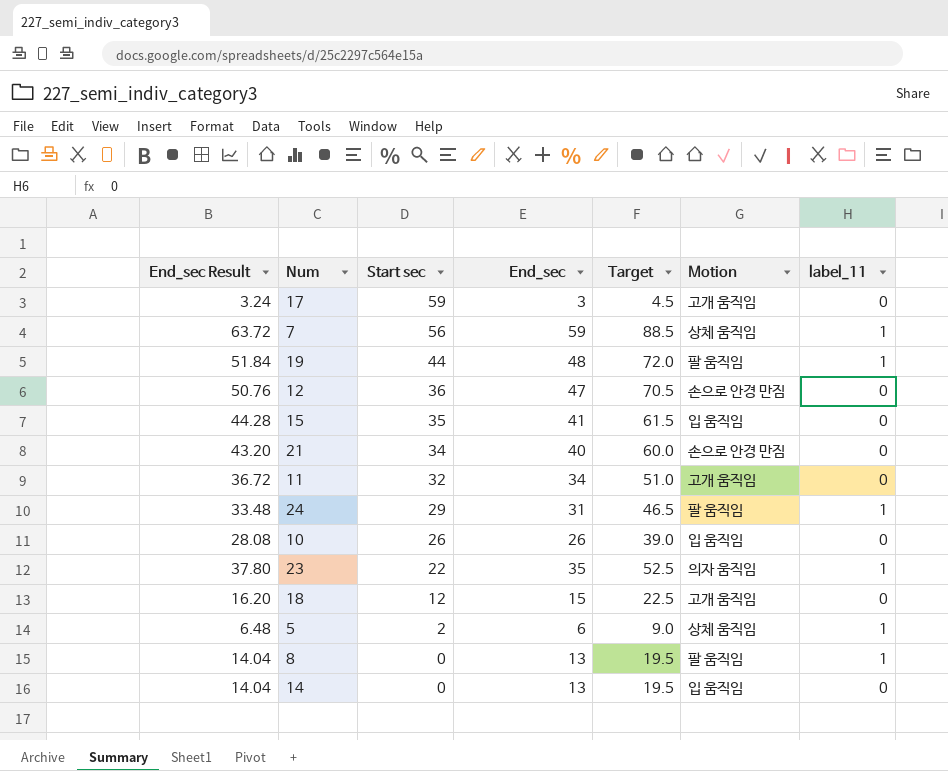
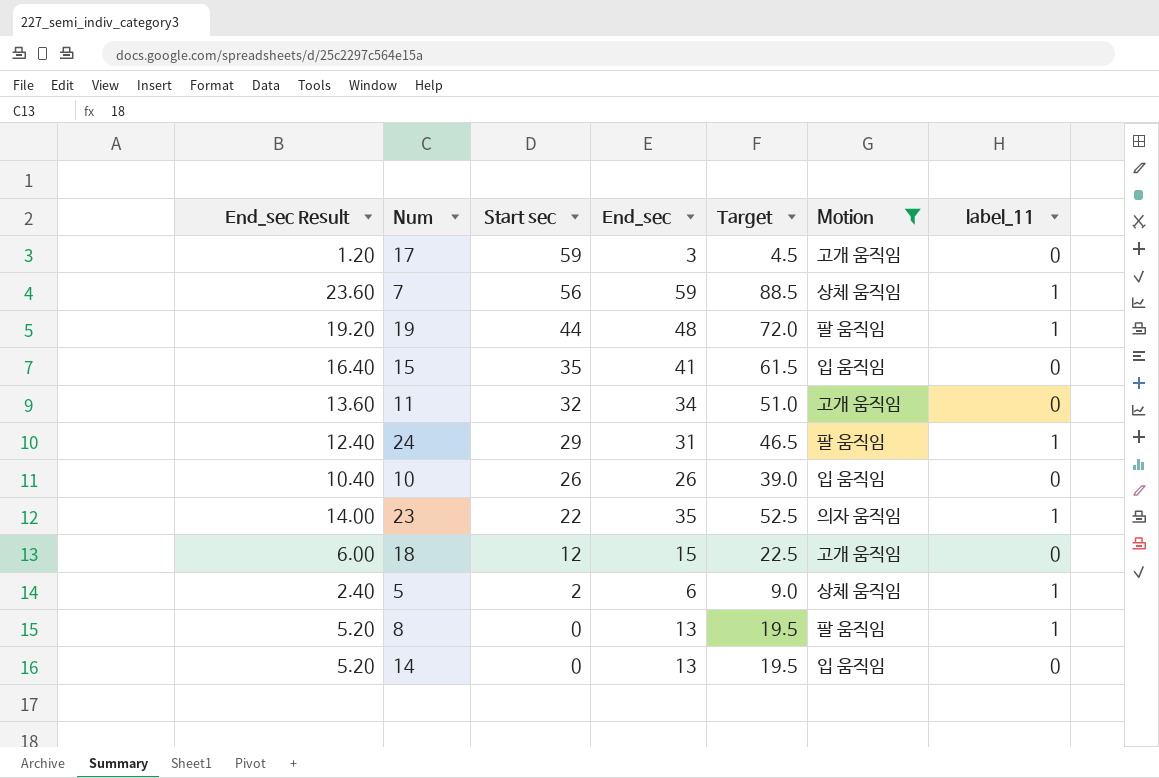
filter: none -> Motion != 손으로 안경 만짐
column End_sec Result | formula: [End_sec] * 1.08 -> [End_sec] * 0.4

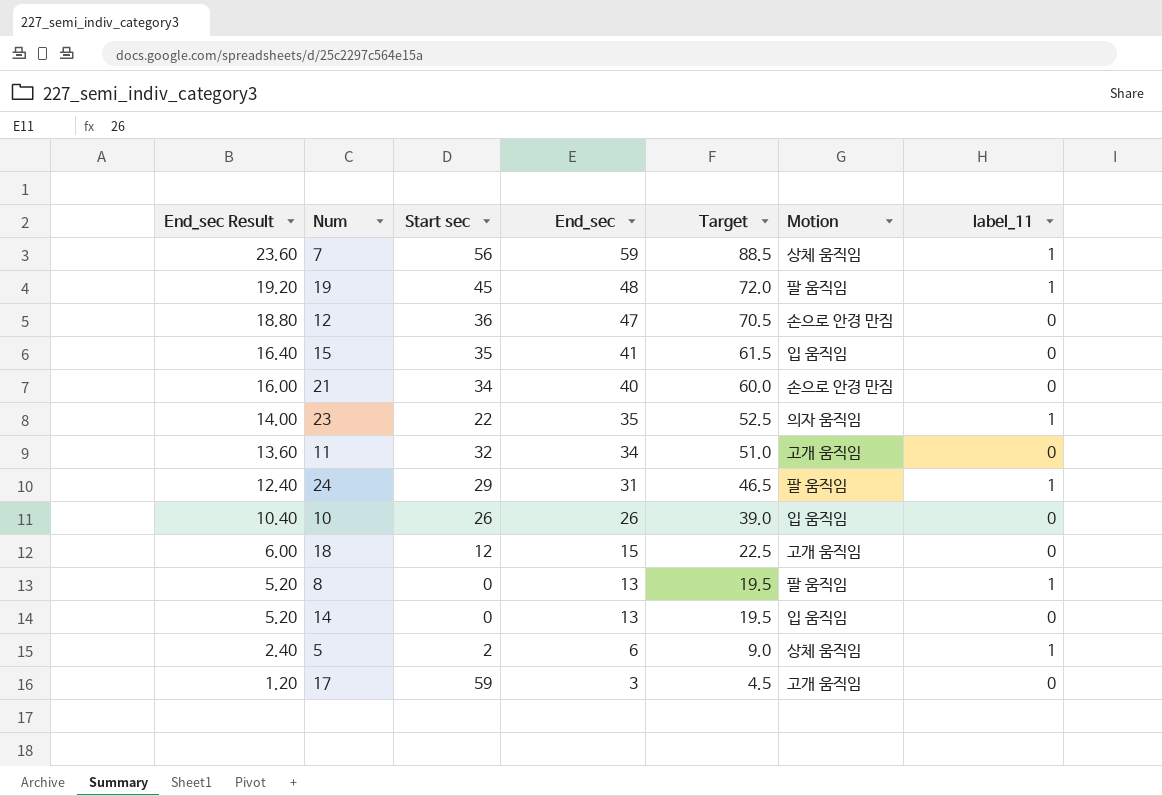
filter: Motion != 손으로 안경 만짐 -> none
row order: Start sec descending -> End_sec Result descending
19 | Start sec: 44 -> 45

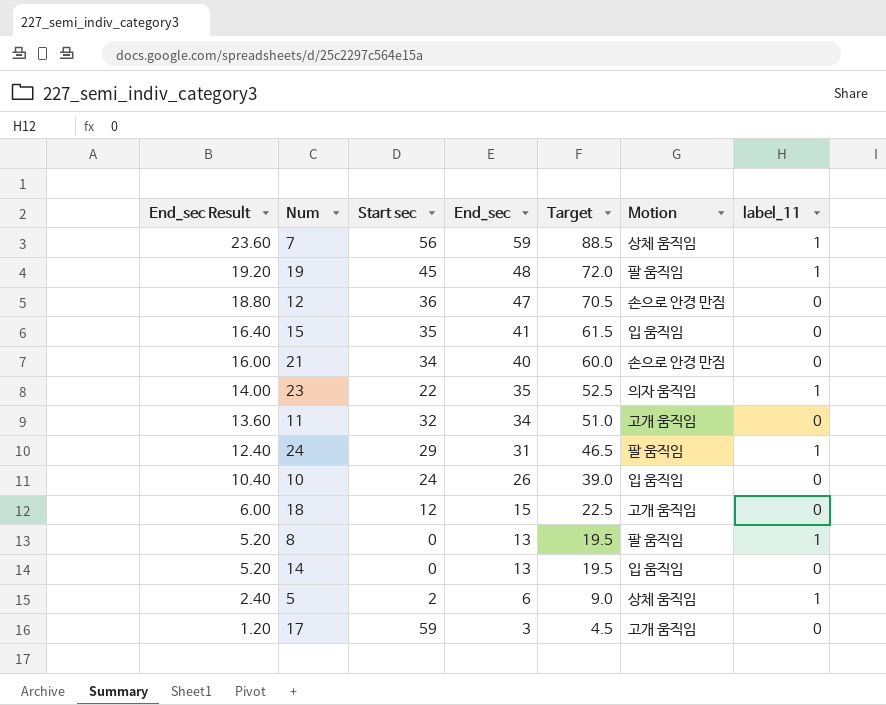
10 | Start sec: 26 -> 24

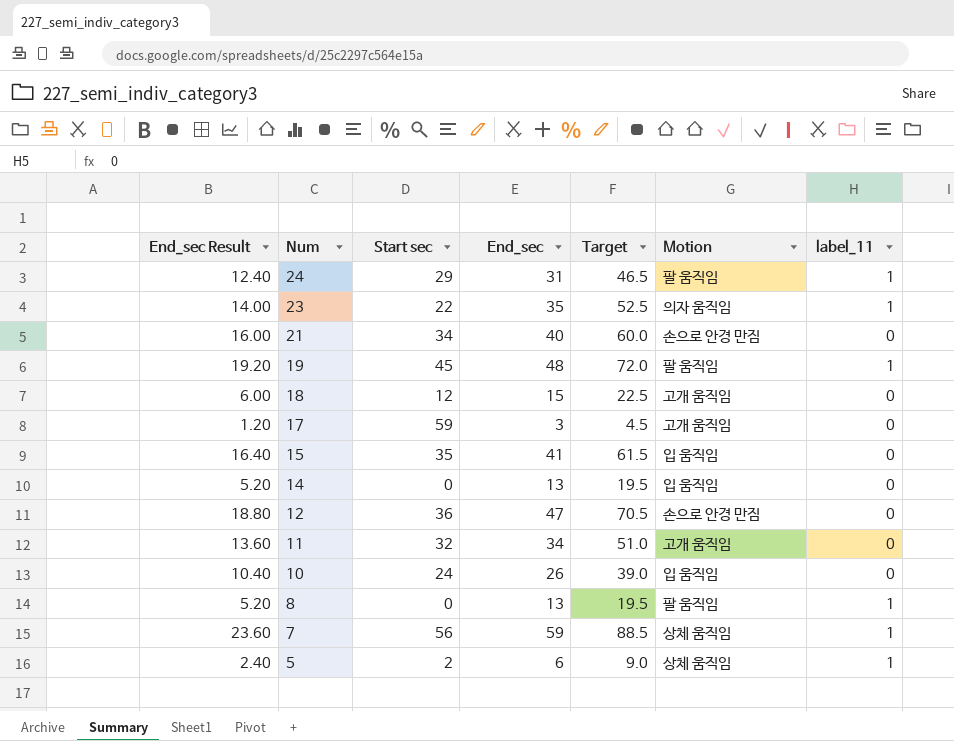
row order: End_sec Result descending -> Num descending

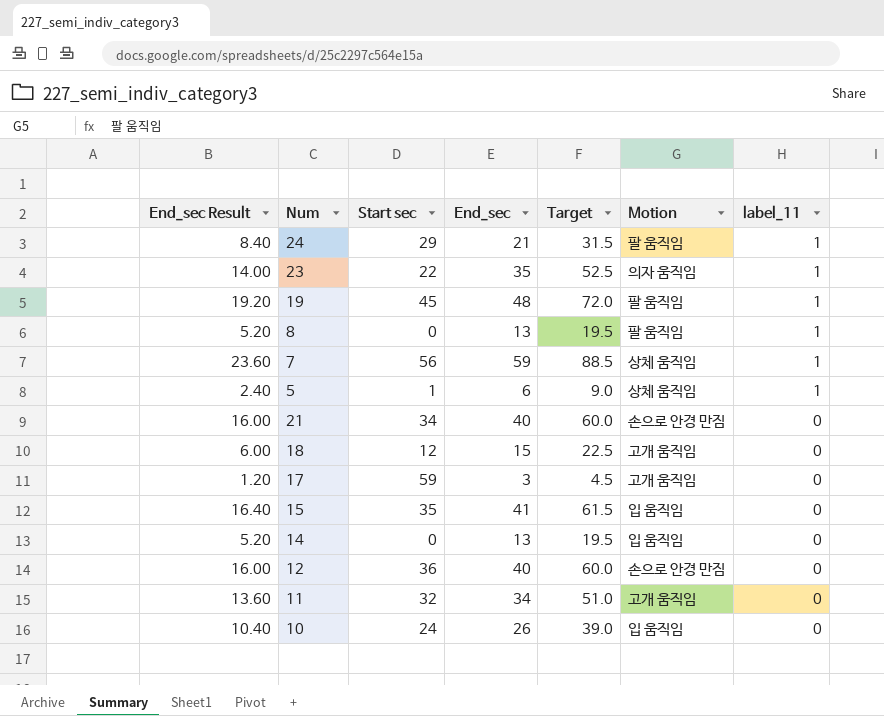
row order: Num descending -> label_11 descending
24 | End_sec Result: 12.40 -> 8.40
24 | End_sec: 31 -> 21
24 | Target: 46.5 -> 31.5
5 | Start sec: 2 -> 1
12 | End_sec Result: 18.80 -> 16.00
12 | End_sec: 47 -> 40
12 | Target: 70.5 -> 60.0

